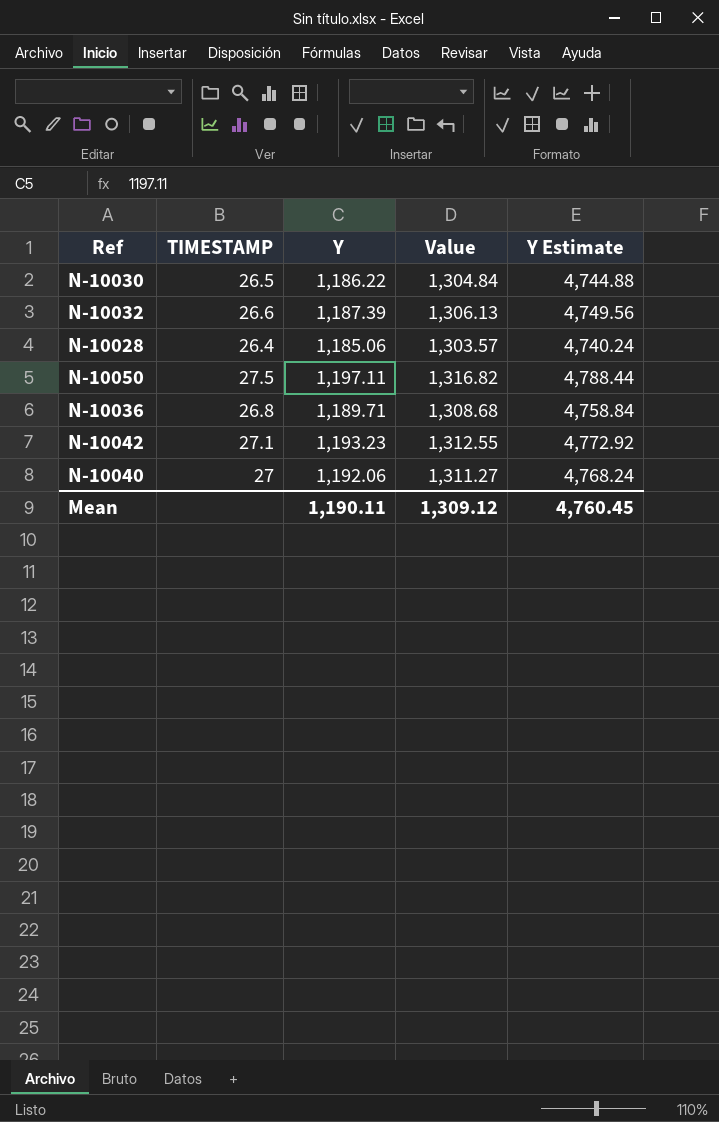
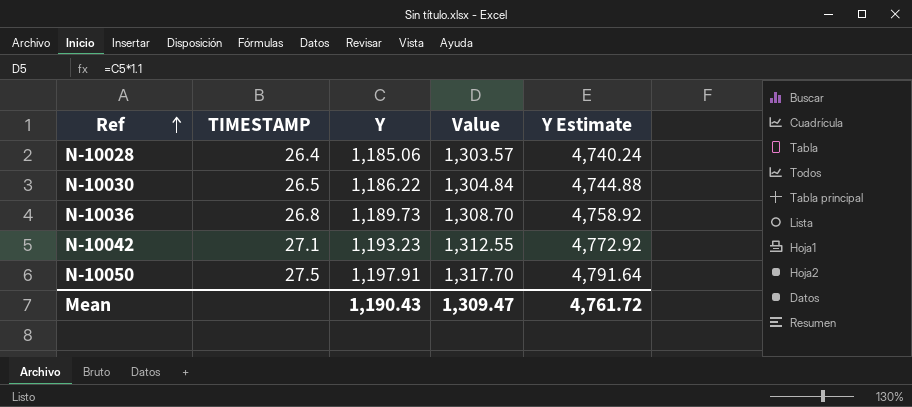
row order: none -> Ref ascending
row N-10032: 26.6 | 1,187.39 | 1,306.13 | 4,749.56 -> none
row N-10040: 27 | 1,192.06 | 1,311.27 | 4,768.24 -> none
N-10036 | Y: 1,189.71 -> 1,189.73
N-10036 | Value: 1,308.68 -> 1,308.70
N-10036 | Y Estimate: 4,758.84 -> 4,758.92
N-10050 | Y: 1,197.11 -> 1,197.91
N-10050 | Value: 1,316.82 -> 1,317.70
N-10050 | Y Estimate: 4,788.44 -> 4,791.64
Mean | Y: 1,190.11 -> 1,190.43
Mean | Value: 1,309.12 -> 1,309.47
Mean | Y Estimate: 4,760.45 -> 4,761.72

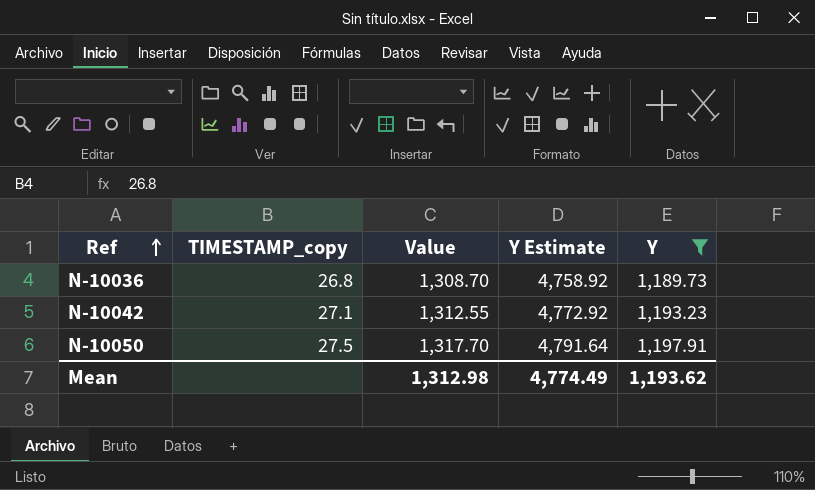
filter: none -> Y >= 1,189.73
column name: TIMESTAMP -> TIMESTAMP_copy
column Y | position: 3 -> 5
Mean | Value: 1,309.47 -> 1,312.98
Mean | Y Estimate: 4,761.72 -> 4,774.49
Mean | Y: 1,190.43 -> 1,193.62

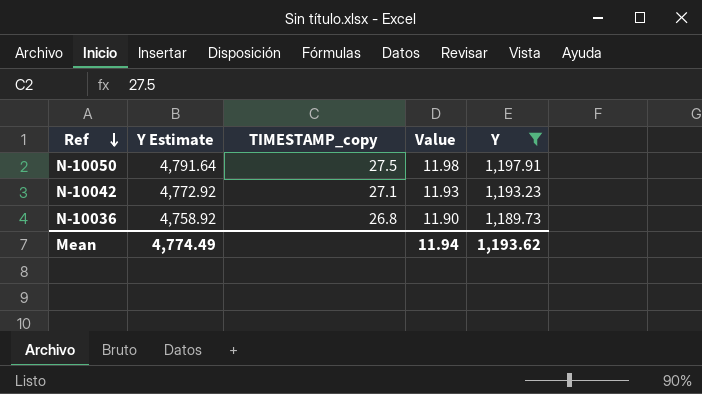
row order: Ref ascending -> Ref descending
column Y Estimate | position: 4 -> 2
column Value | formula: [Y] * 1.1 -> [Y] * 0.01
Mean | Value: 1,312.98 -> 11.94

